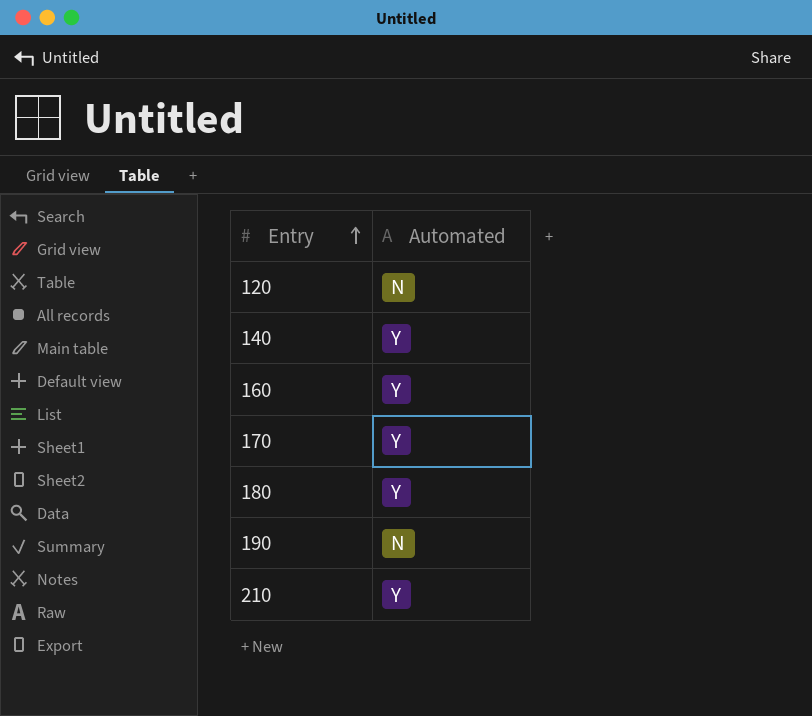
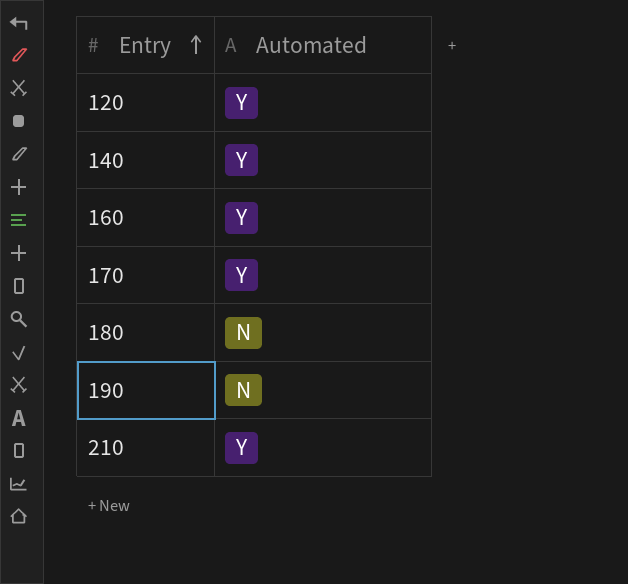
120 | Automated: N -> Y
180 | Automated: Y -> N

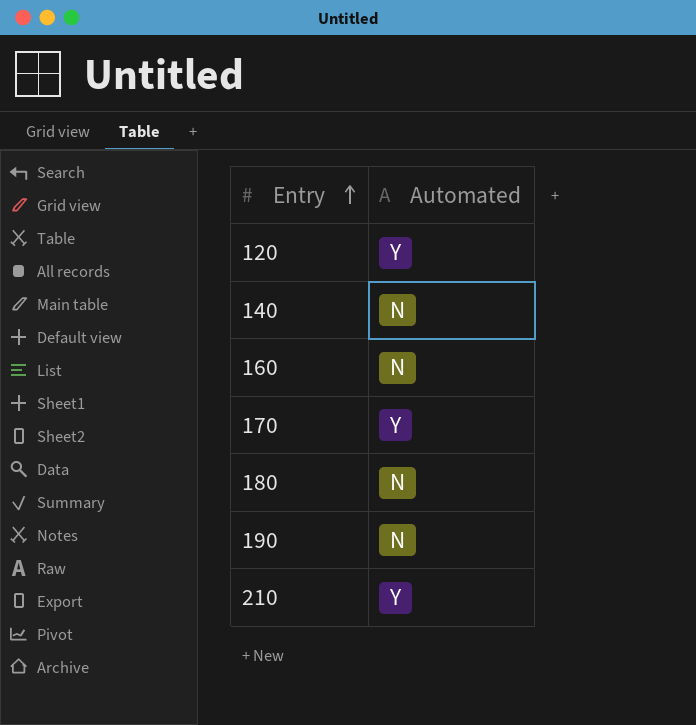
140 | Automated: Y -> N
160 | Automated: Y -> N

